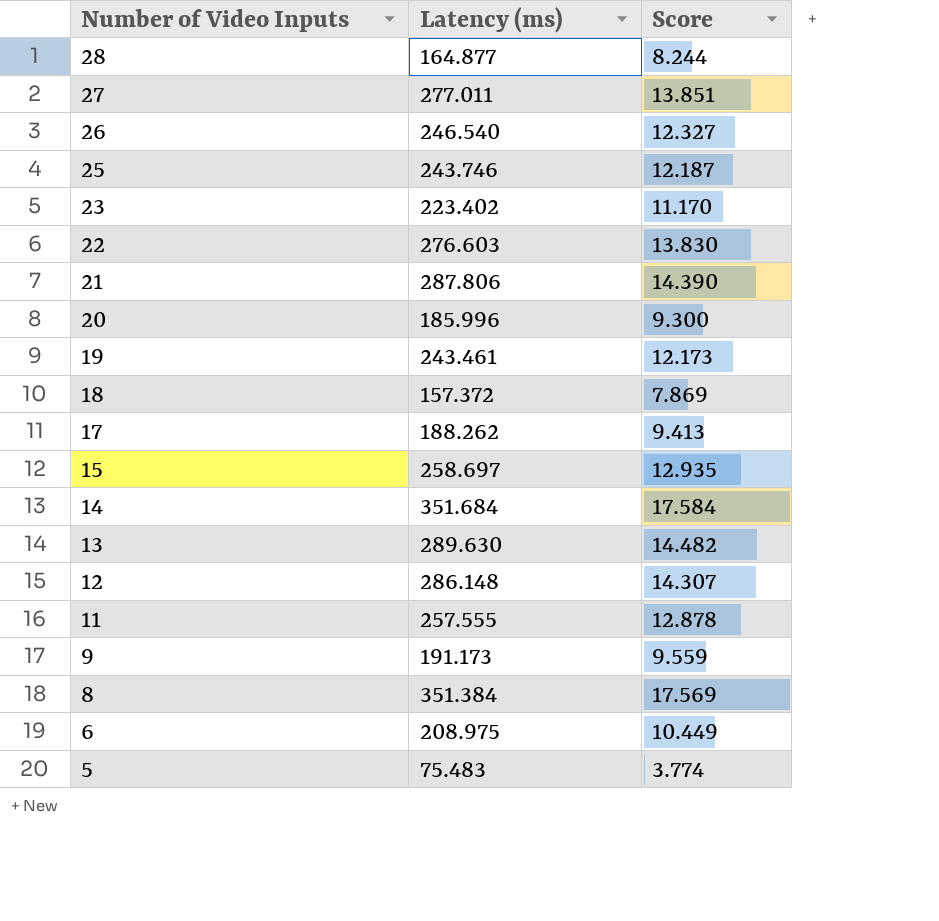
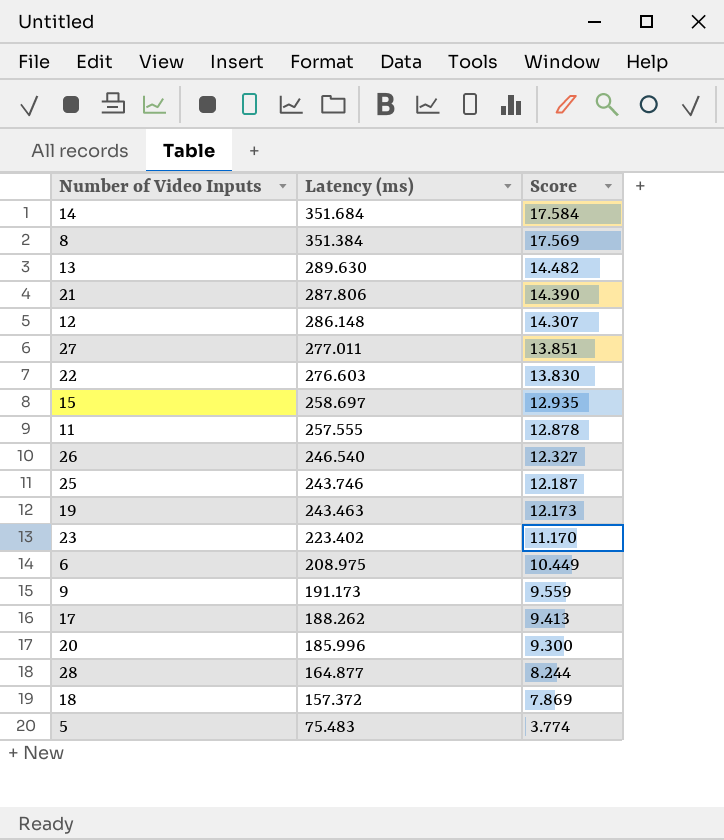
row order: Number of Video Inputs descending -> Latency (ms) descending
19 | Latency (ms): 243.461 -> 243.463

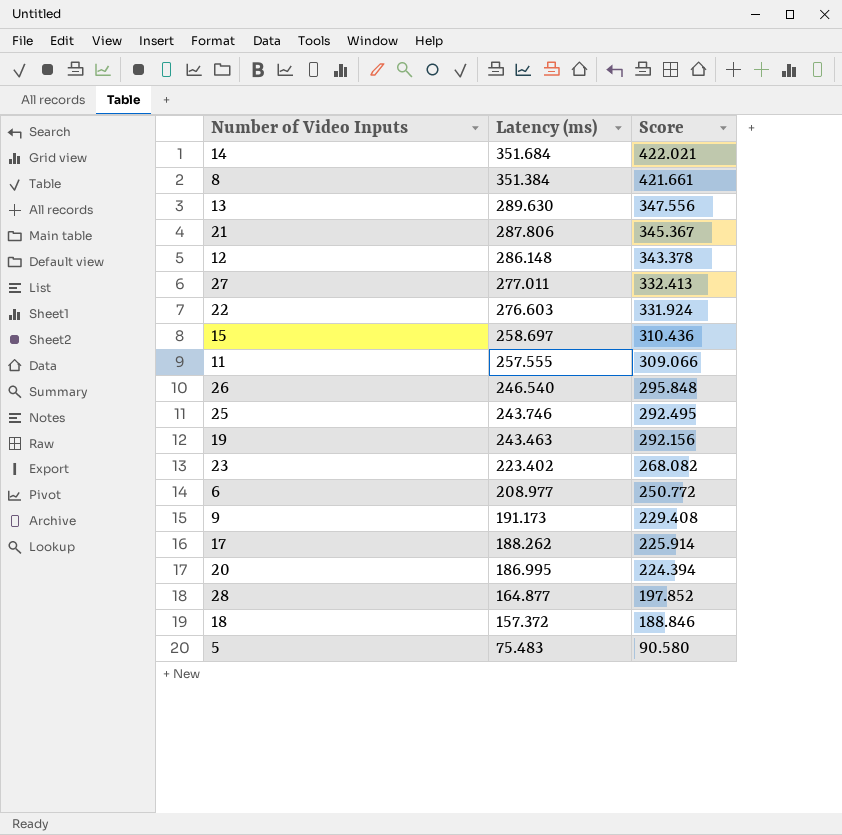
column Score | formula: [Latency (ms)] * 0.05 -> [Latency (ms)] * 1.2
6 | Latency (ms): 208.975 -> 208.977
20 | Latency (ms): 185.996 -> 186.995

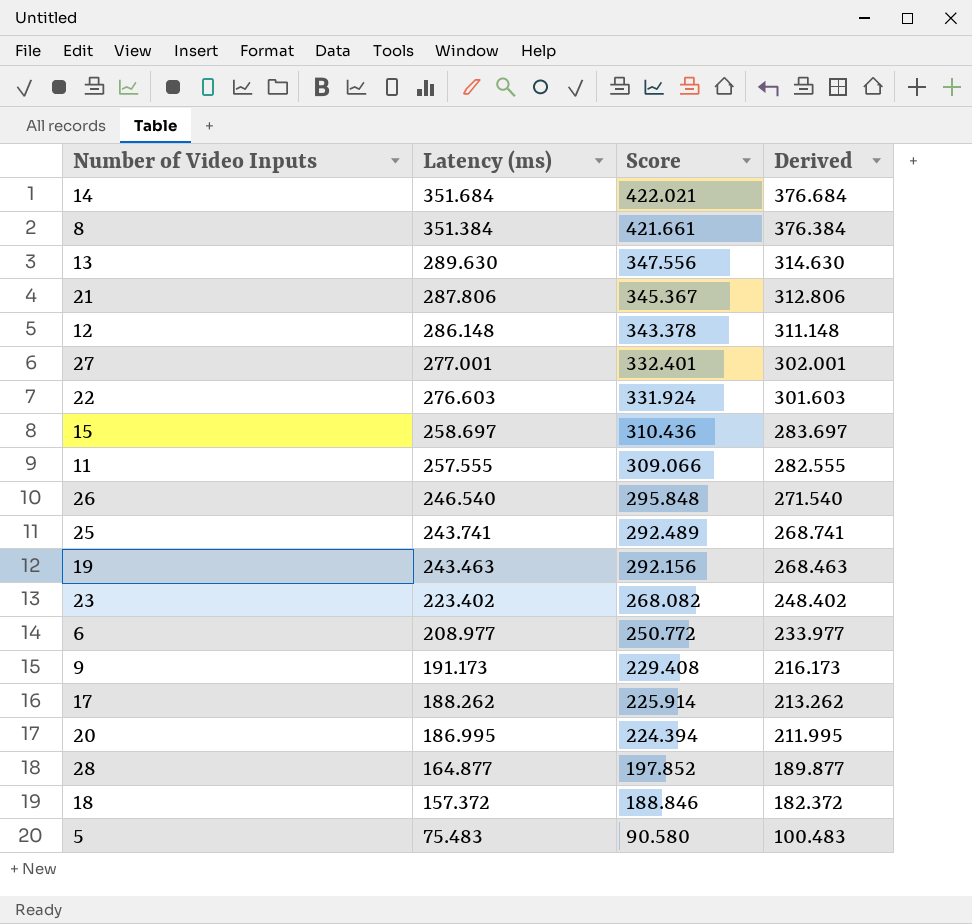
column Derived | formula: none -> [Latency (ms)] + 25
27 | Latency (ms): 277.011 -> 277.001
27 | Score: 332.413 -> 332.401
25 | Latency (ms): 243.746 -> 243.741
25 | Score: 292.495 -> 292.489

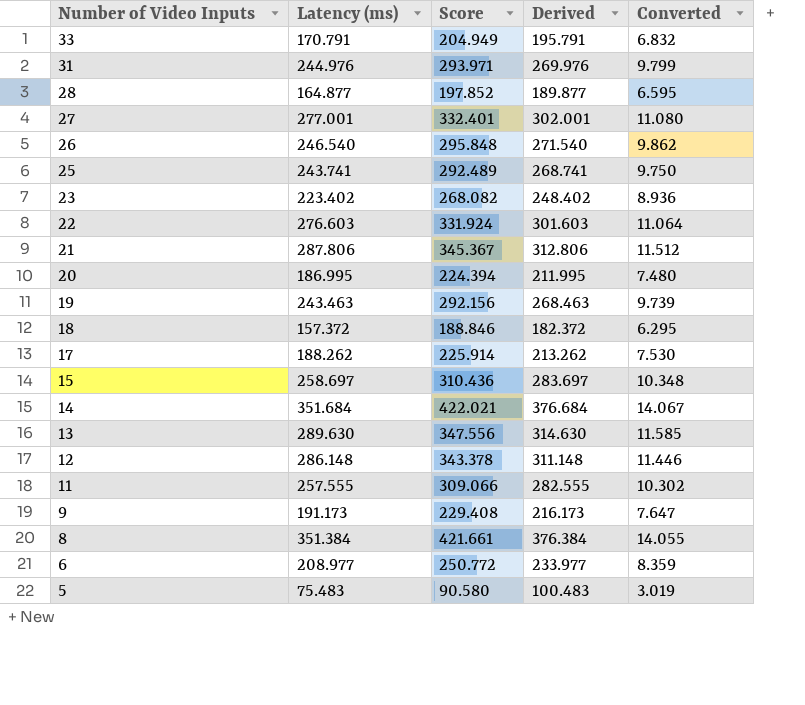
row order: Latency (ms) descending -> Number of Video Inputs descending
column Converted | formula: none -> [Latency (ms)] * 0.04
row 33: none -> 170.791 | 204.949 | 195.791 | 6.832
row 31: none -> 244.976 | 293.971 | 269.976 | 9.799

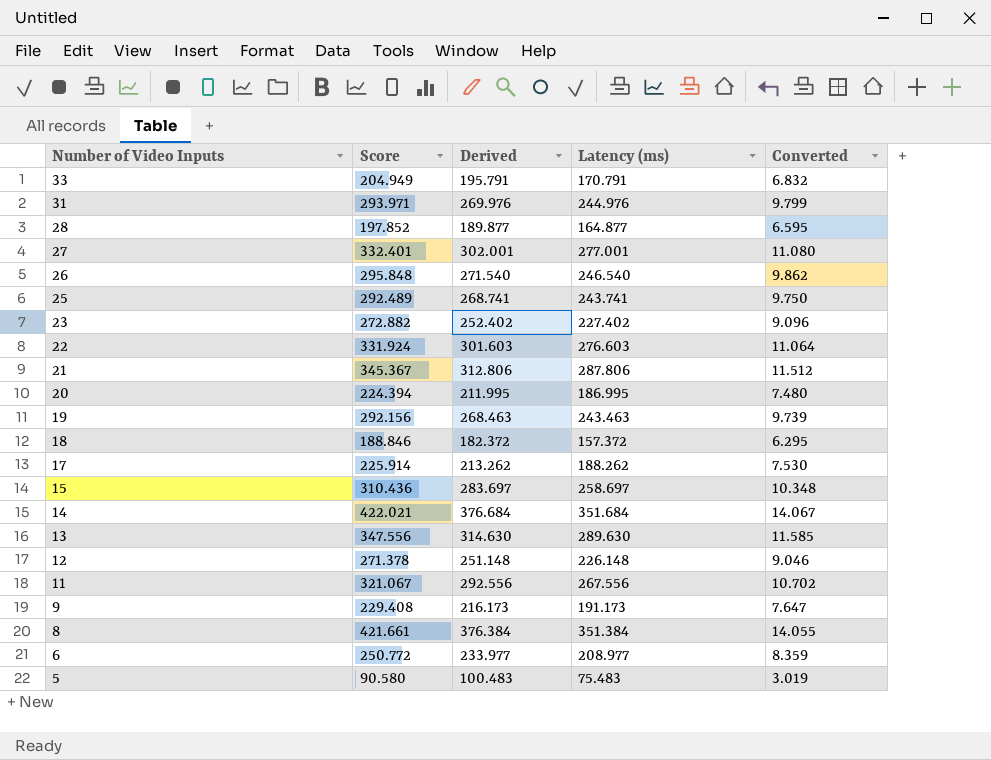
column Latency (ms) | position: 2 -> 4
23 | Score: 268.082 -> 272.882
23 | Derived: 248.402 -> 252.402
23 | Latency (ms): 223.402 -> 227.402
23 | Converted: 8.936 -> 9.096
12 | Score: 343.378 -> 271.378
12 | Derived: 311.148 -> 251.148
12 | Latency (ms): 286.148 -> 226.148
12 | Converted: 11.446 -> 9.046
11 | Score: 309.066 -> 321.067
11 | Derived: 282.555 -> 292.556
11 | Latency (ms): 257.555 -> 267.556
11 | Converted: 10.302 -> 10.702

